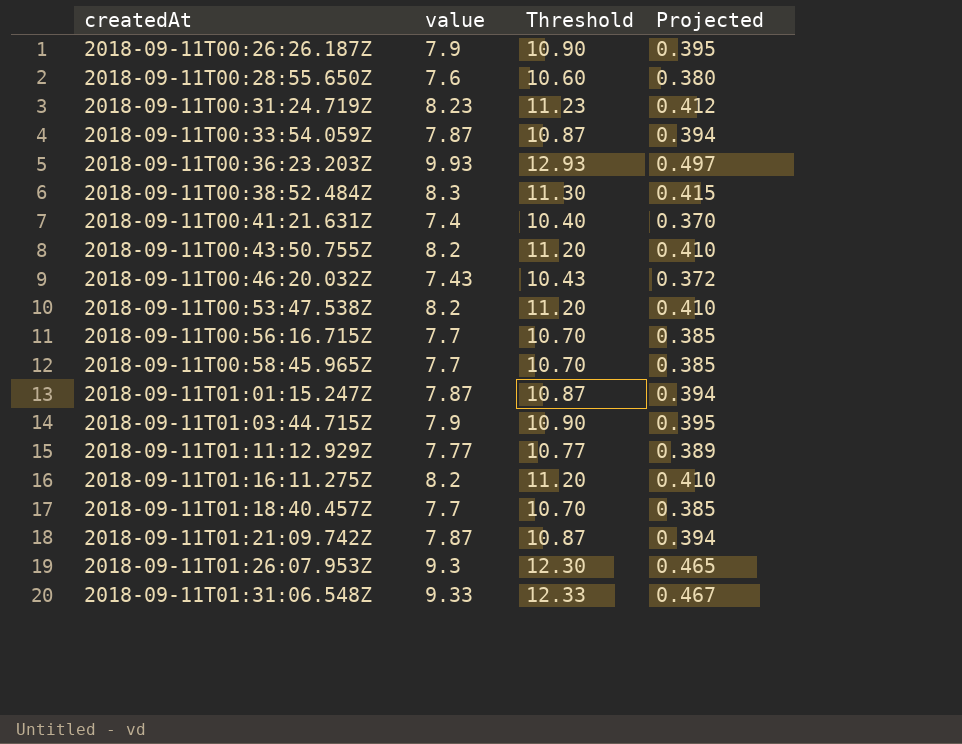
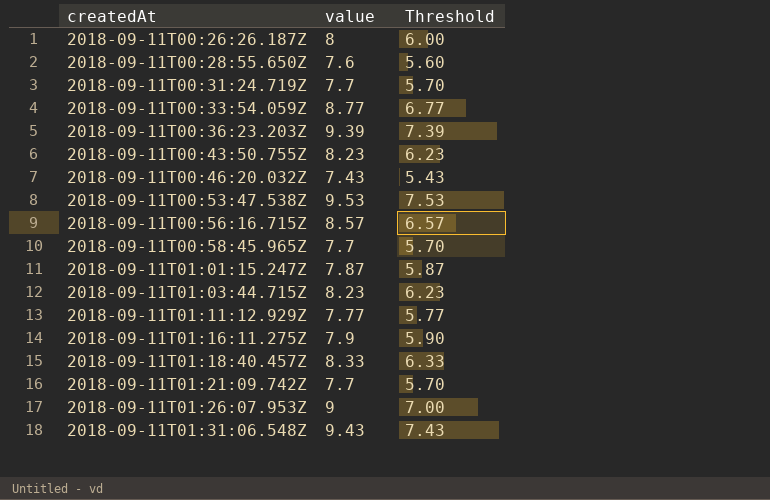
column Projected | formula: [value] * 0.05 -> none
column Threshold | formula: [value] + 3 -> [value] - 2
row 2018-09-11T00:38:52.484Z: 8.3 | 11.30 | 0.415 -> none
row 2018-09-11T00:41:21.631Z: 7.4 | 10.40 | 0.370 -> none
2018-09-11T00:26:26.187Z | value: 7.9 -> 8
2018-09-11T00:31:24.719Z | value: 8.23 -> 7.7
2018-09-11T00:33:54.059Z | value: 7.87 -> 8.77
2018-09-11T00:36:23.203Z | value: 9.93 -> 9.39
2018-09-11T00:43:50.755Z | value: 8.2 -> 8.23
2018-09-11T00:53:47.538Z | value: 8.2 -> 9.53
2018-09-11T00:56:16.715Z | value: 7.7 -> 8.57
2018-09-11T01:03:44.715Z | value: 7.9 -> 8.23
2018-09-11T01:16:11.275Z | value: 8.2 -> 7.9
2018-09-11T01:18:40.457Z | value: 7.7 -> 8.33
2018-09-11T01:21:09.742Z | value: 7.87 -> 7.7
2018-09-11T01:26:07.953Z | value: 9.3 -> 9
2018-09-11T01:31:06.548Z | value: 9.33 -> 9.43

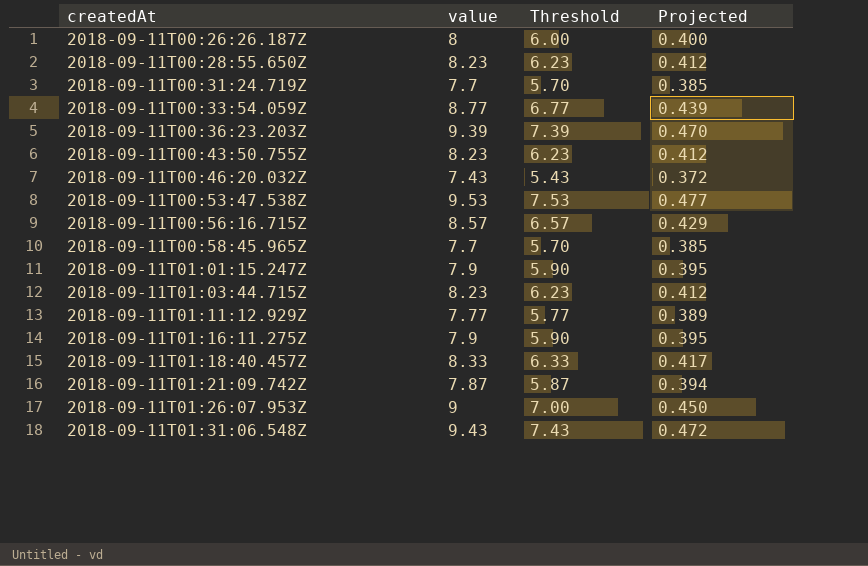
column Projected | formula: none -> [value] * 0.05
2018-09-11T00:28:55.650Z | value: 7.6 -> 8.23
2018-09-11T00:28:55.650Z | Threshold: 5.60 -> 6.23
2018-09-11T01:01:15.247Z | value: 7.87 -> 7.9
2018-09-11T01:01:15.247Z | Threshold: 5.87 -> 5.90
2018-09-11T01:21:09.742Z | value: 7.7 -> 7.87
2018-09-11T01:21:09.742Z | Threshold: 5.70 -> 5.87

